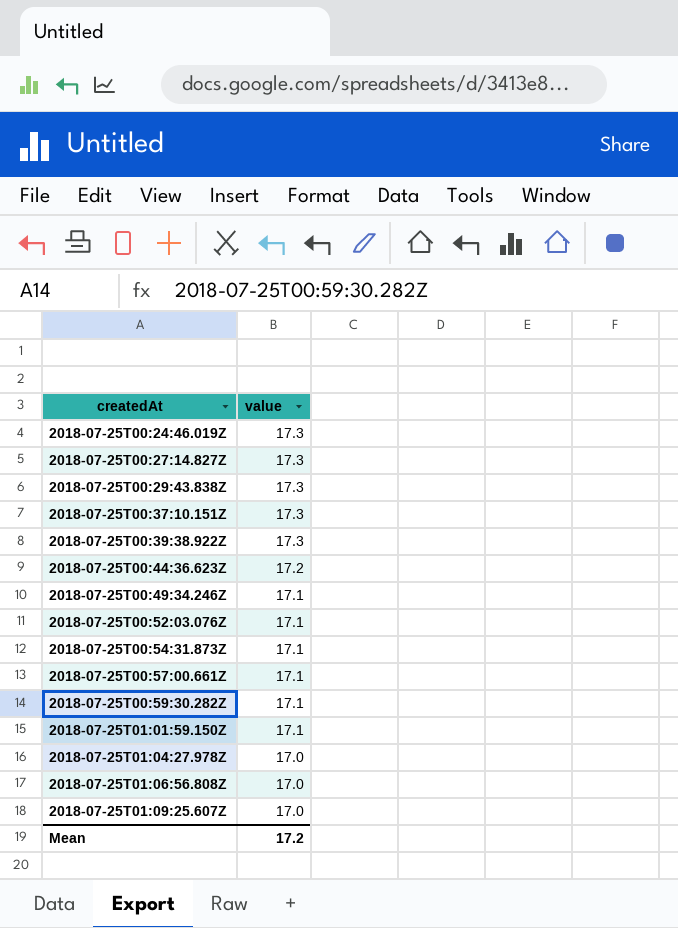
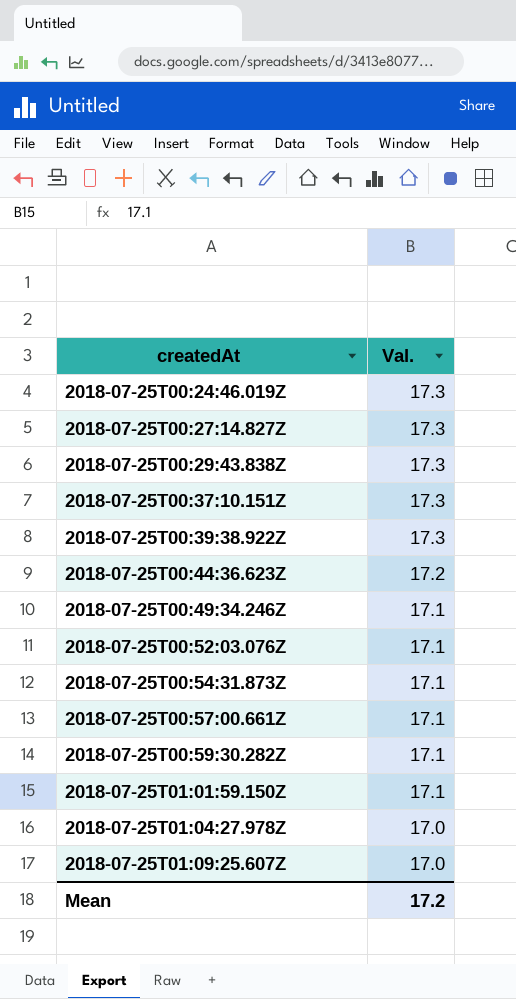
column name: value -> Val.
row 2018-07-25T01:06:56.808Z: 17.0 -> none

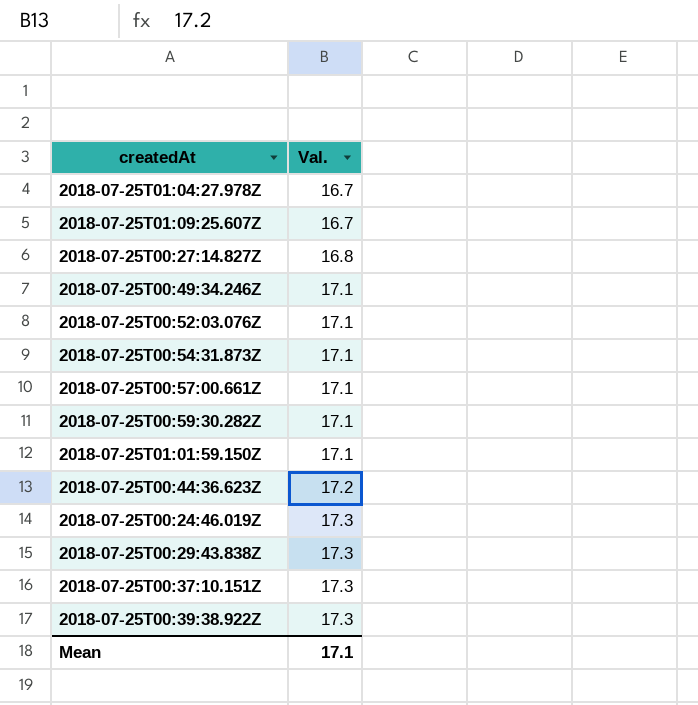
row order: createdAt ascending -> Val. ascending
2018-07-25T01:04:27.978Z | Val.: 17.0 -> 16.7
2018-07-25T01:09:25.607Z | Val.: 17.0 -> 16.7
2018-07-25T00:27:14.827Z | Val.: 17.3 -> 16.8
Mean | Val.: 17.2 -> 17.1

